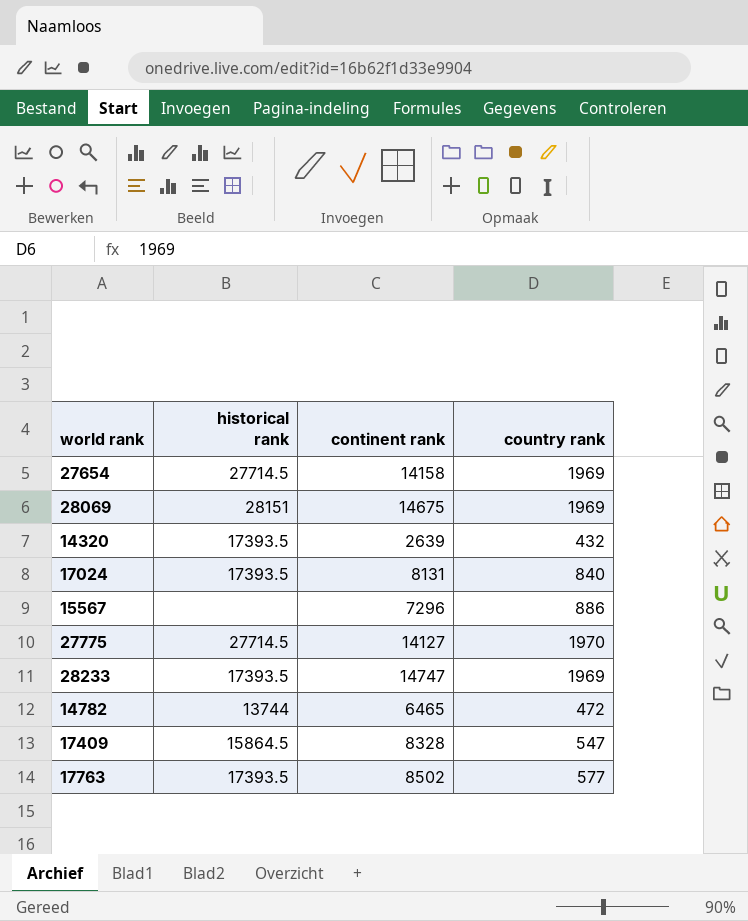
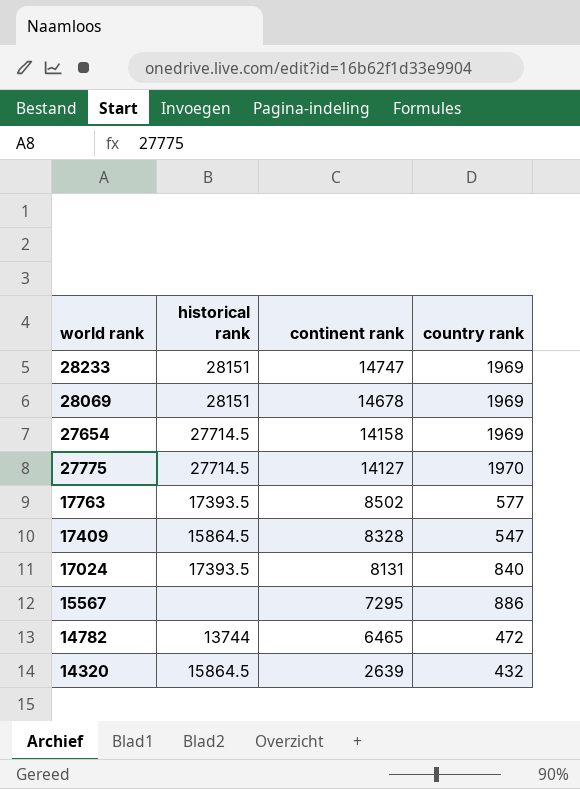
row order: none -> continent rank descending
28233 | historical rank: 17393.5 -> 28151
28069 | continent rank: 14675 -> 14678
15567 | continent rank: 7296 -> 7295
14320 | historical rank: 17393.5 -> 15864.5

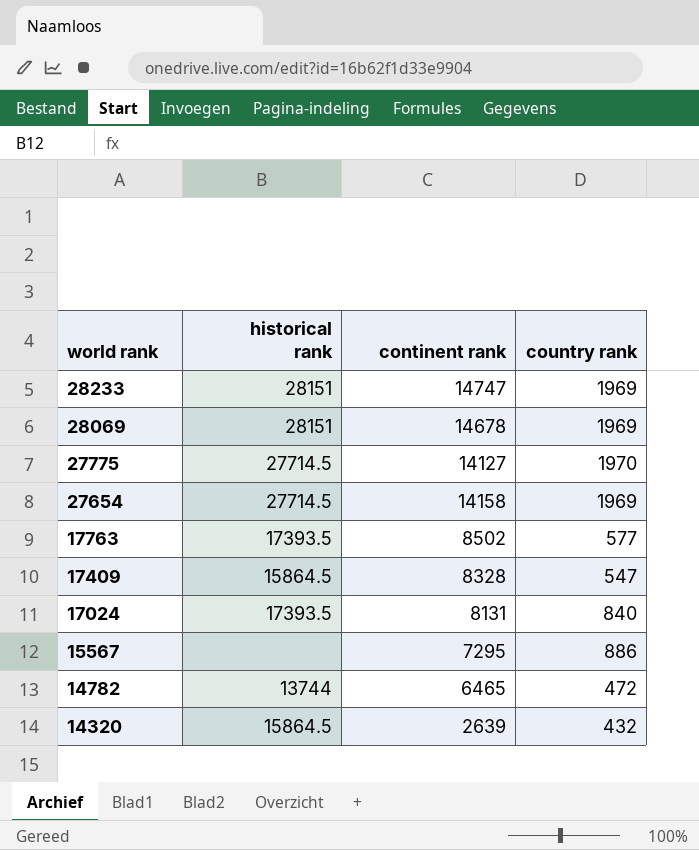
row order: continent rank descending -> world rank descending

